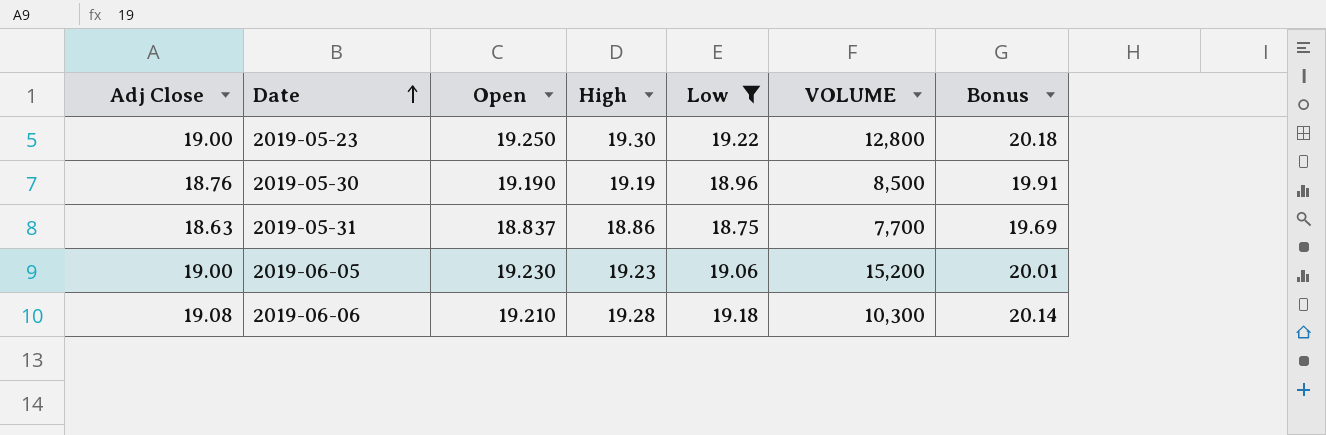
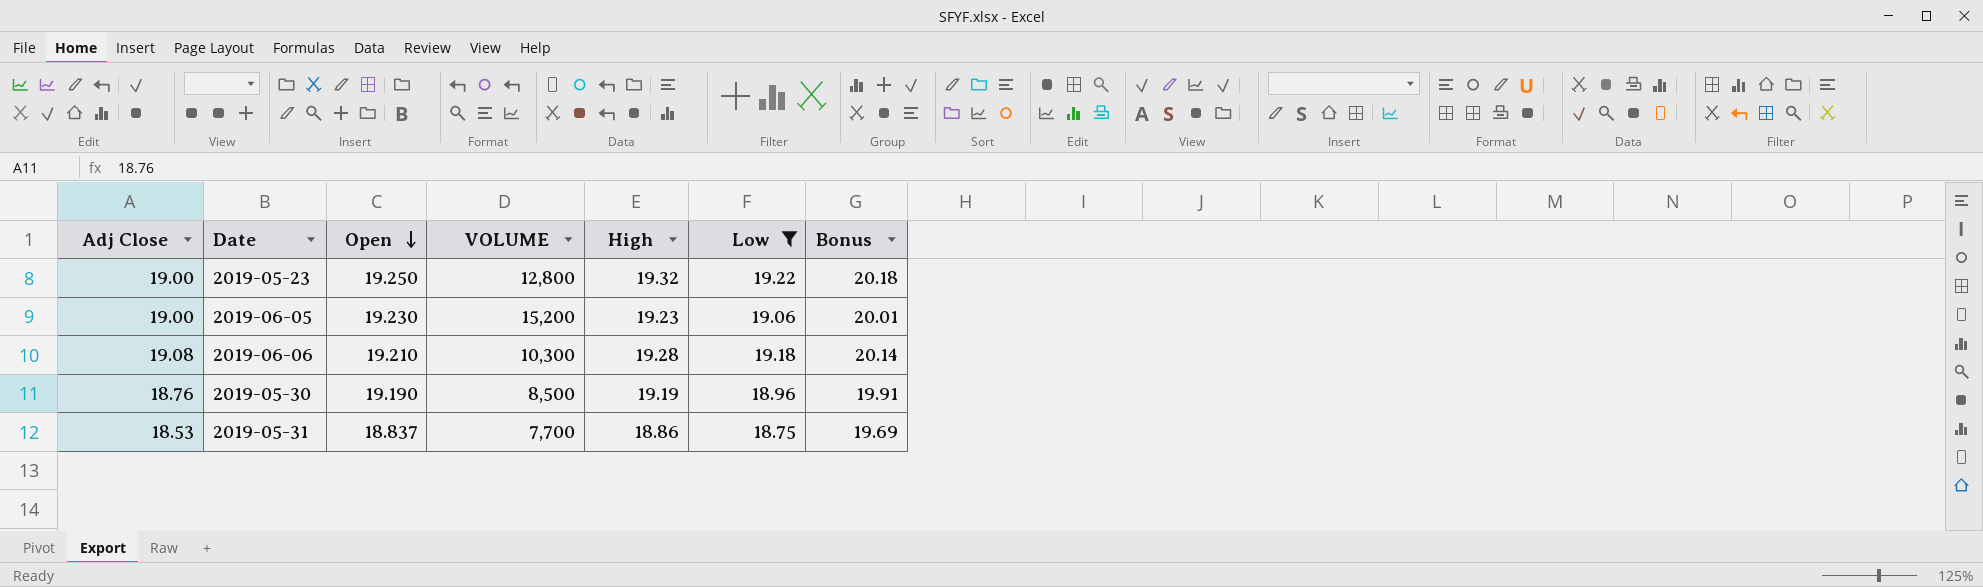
row order: Date ascending -> Open descending
column VOLUME | position: 6 -> 4
2019-05-23 | High: 19.30 -> 19.32
2019-05-31 | Adj Close: 18.63 -> 18.53

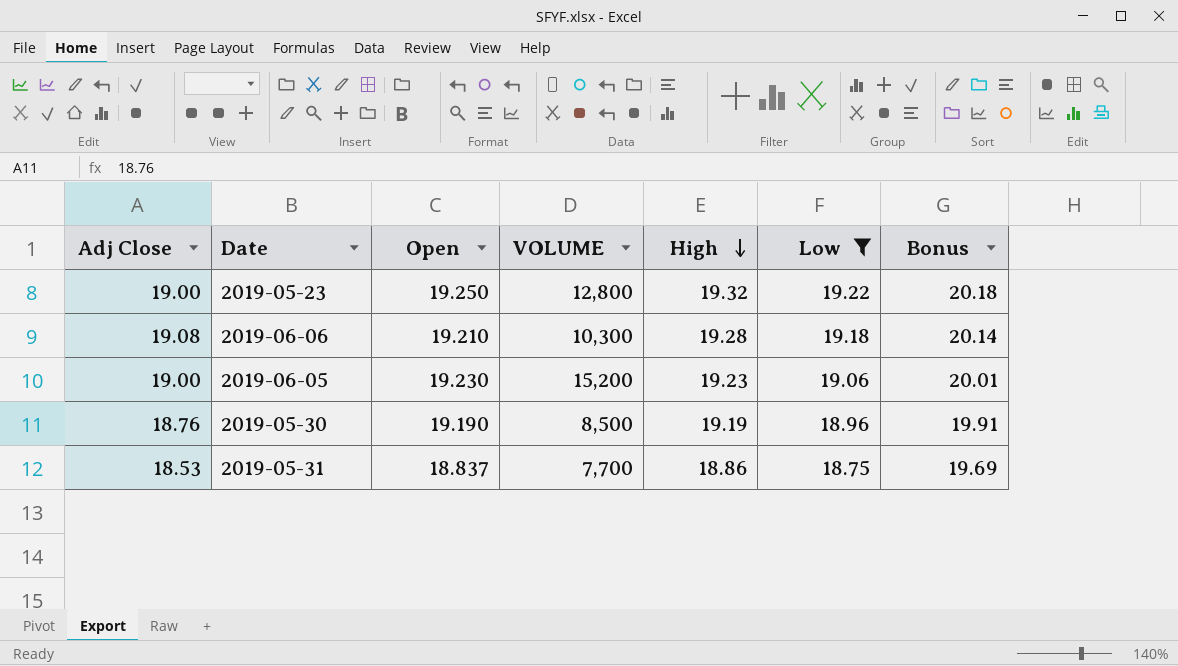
row order: Open descending -> High descending

